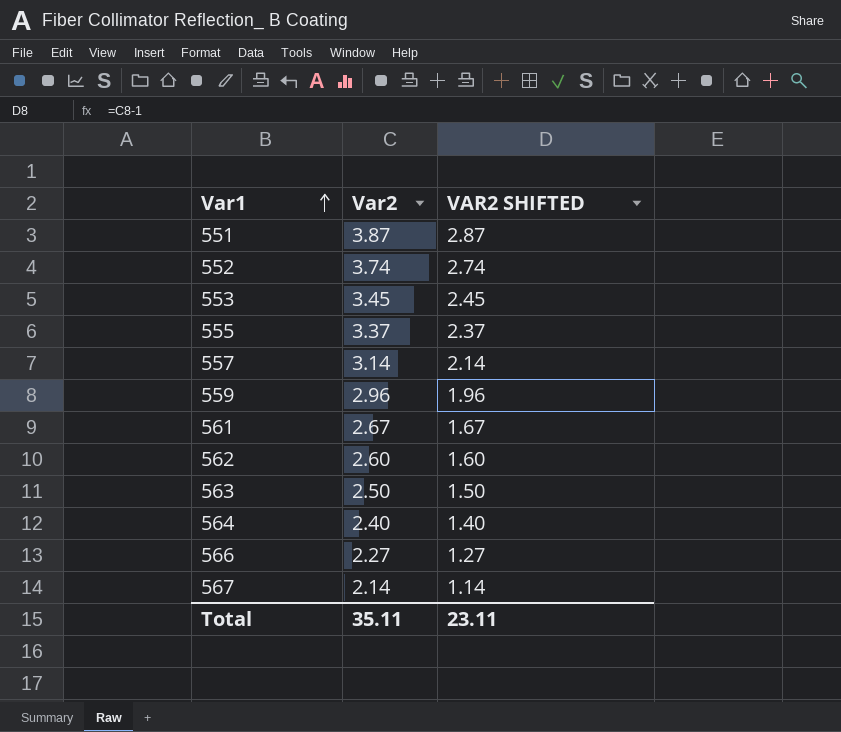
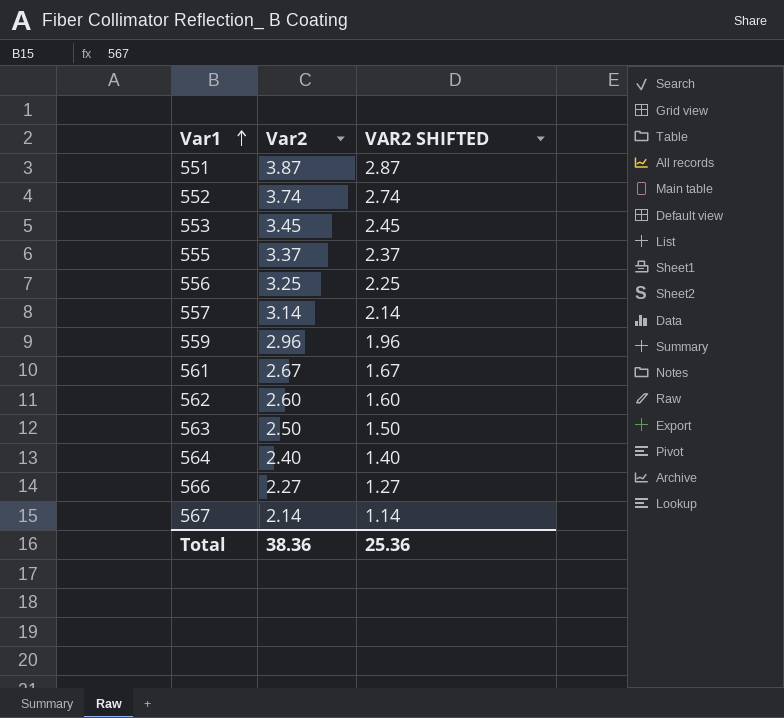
row 556: none -> 3.25 | 2.25
Total | Var2: 35.11 -> 38.36
Total | VAR2 SHIFTED: 23.11 -> 25.36

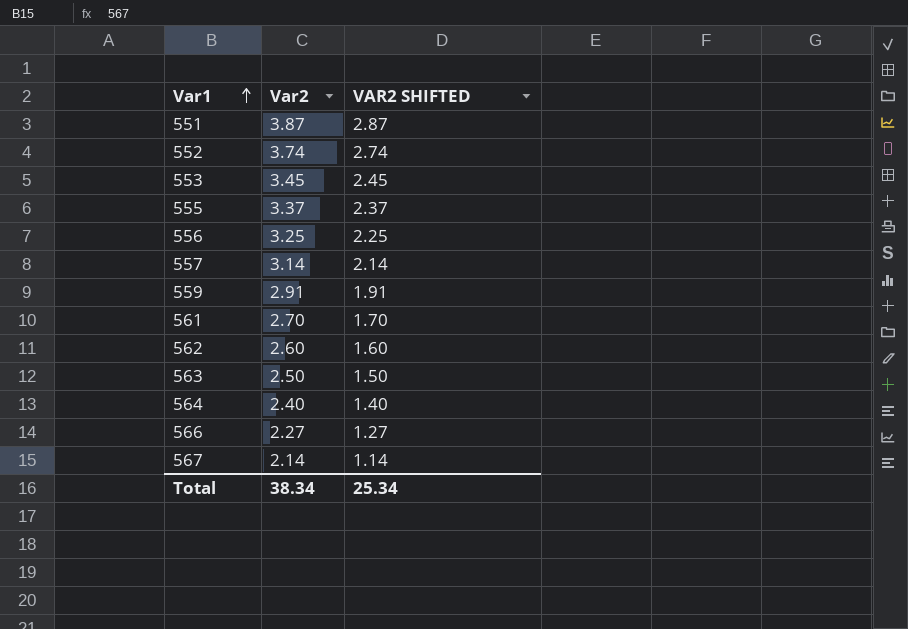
559 | Var2: 2.96 -> 2.91
559 | VAR2 SHIFTED: 1.96 -> 1.91
561 | Var2: 2.67 -> 2.70
561 | VAR2 SHIFTED: 1.67 -> 1.70
Total | Var2: 38.36 -> 38.34
Total | VAR2 SHIFTED: 25.36 -> 25.34

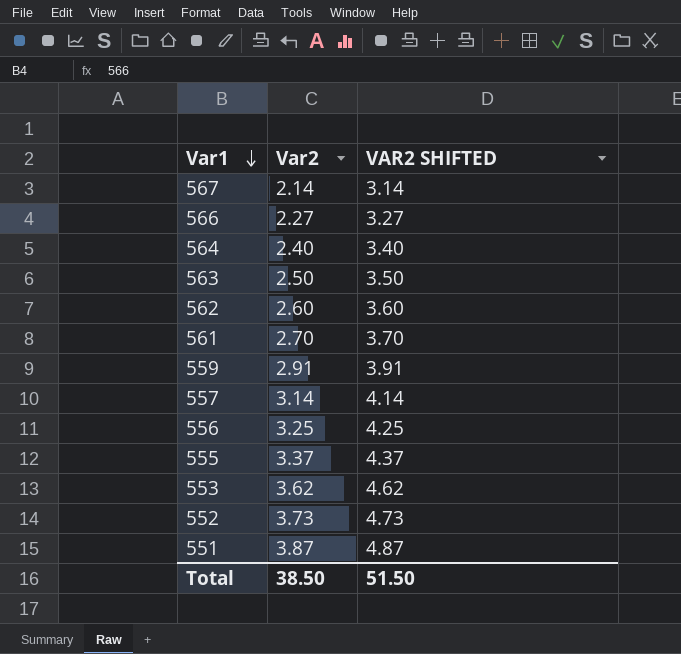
row order: Var1 ascending -> Var1 descending
column VAR2 SHIFTED | formula: [Var2] - 1 -> [Var2] + 1
553 | Var2: 3.45 -> 3.62
552 | Var2: 3.74 -> 3.73
Total | Var2: 38.34 -> 38.50
Total | VAR2 SHIFTED: 25.34 -> 51.50

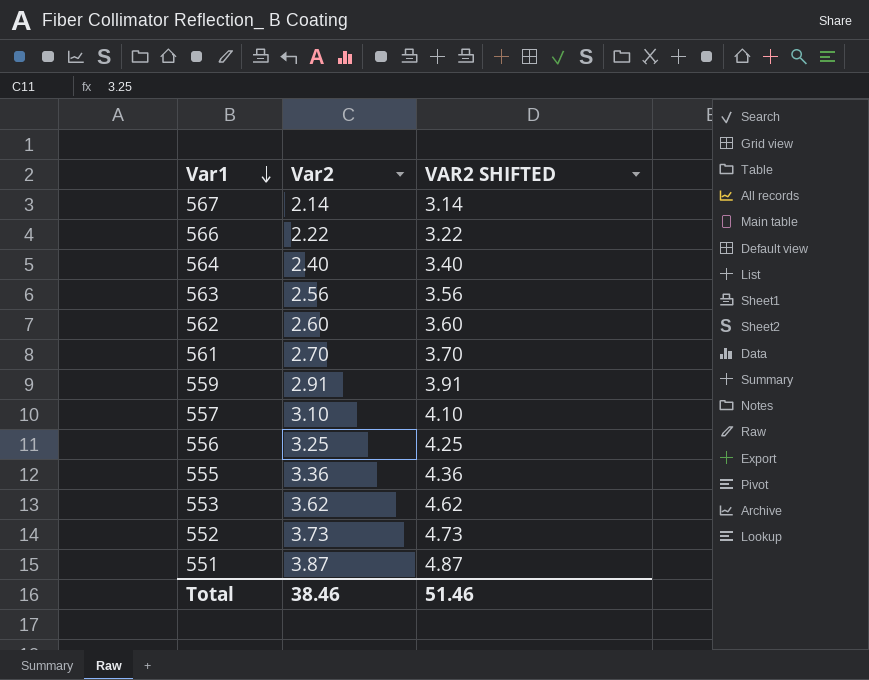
566 | Var2: 2.27 -> 2.22
566 | VAR2 SHIFTED: 3.27 -> 3.22
563 | Var2: 2.50 -> 2.56
563 | VAR2 SHIFTED: 3.50 -> 3.56
557 | Var2: 3.14 -> 3.10
557 | VAR2 SHIFTED: 4.14 -> 4.10
555 | Var2: 3.37 -> 3.36
555 | VAR2 SHIFTED: 4.37 -> 4.36
Total | Var2: 38.50 -> 38.46
Total | VAR2 SHIFTED: 51.50 -> 51.46

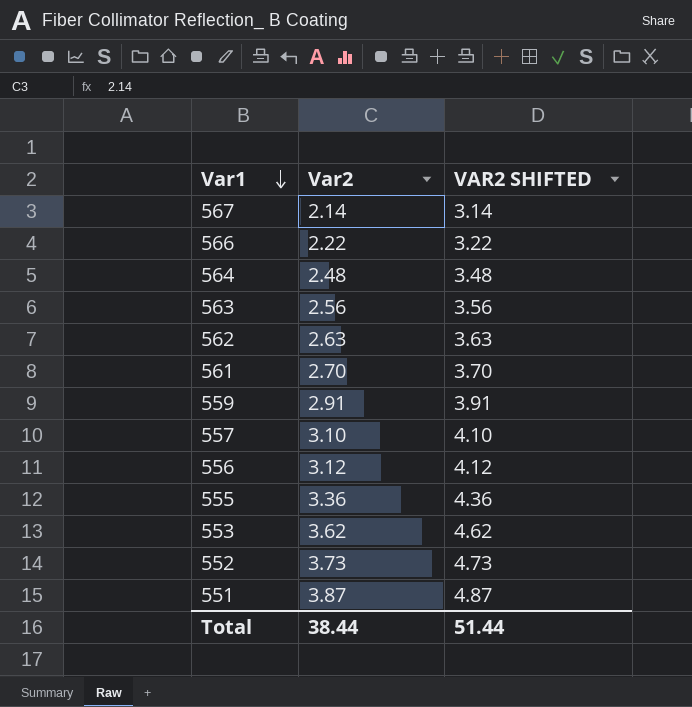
564 | Var2: 2.40 -> 2.48
564 | VAR2 SHIFTED: 3.40 -> 3.48
562 | Var2: 2.60 -> 2.63
562 | VAR2 SHIFTED: 3.60 -> 3.63
556 | Var2: 3.25 -> 3.12
556 | VAR2 SHIFTED: 4.25 -> 4.12
Total | Var2: 38.46 -> 38.44
Total | VAR2 SHIFTED: 51.46 -> 51.44

